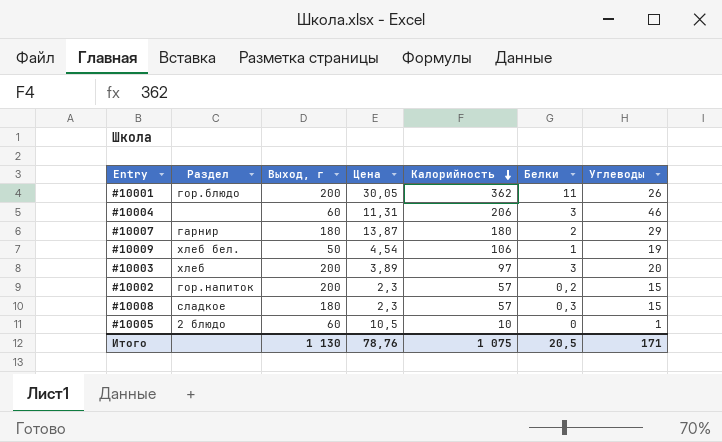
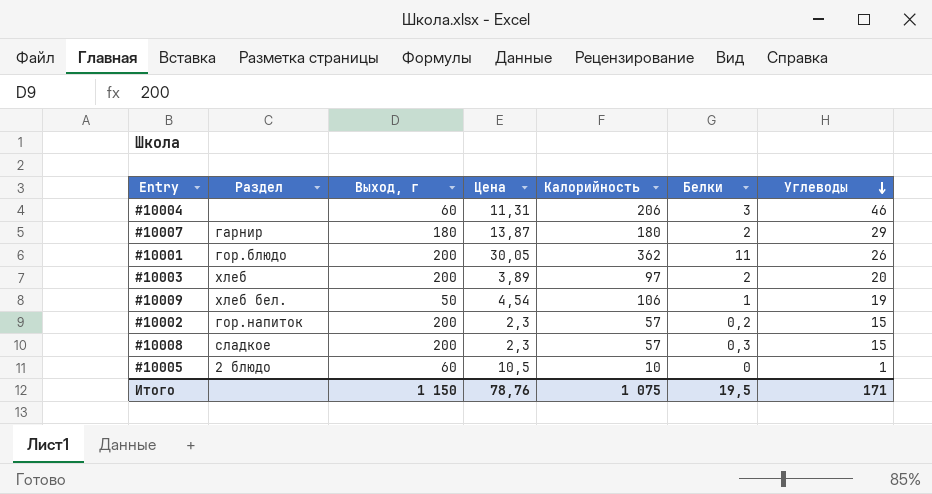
row order: Калорийность descending -> Углеводы descending
#10003 | Белки: 3 -> 2
#10008 | Выход, г: 180 -> 200
Итого | Выход, г: 1 130 -> 1 150
Итого | Белки: 20,5 -> 19,5

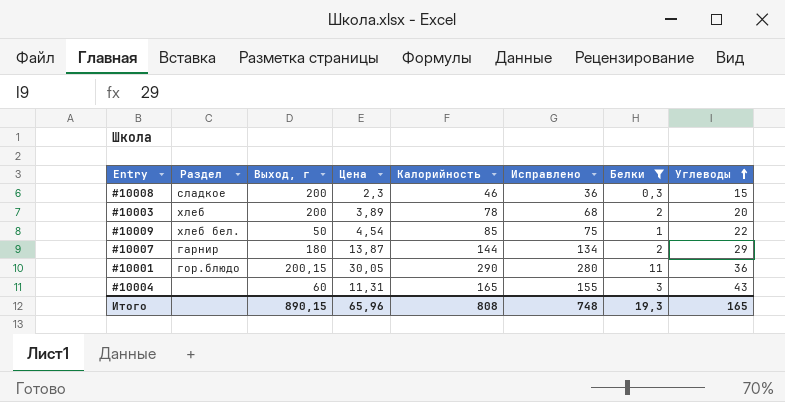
filter: none -> Белки >= 0,3
row order: Углеводы descending -> Углеводы ascending
column Исправлено | formula: none -> [Калорийность] - 10
#10008 | Калорийность: 57 -> 46
#10003 | Калорийность: 97 -> 78
#10009 | Калорийность: 106 -> 85
#10009 | Углеводы: 19 -> 22
#10007 | Калорийность: 180 -> 144
#10001 | Выход, г: 200 -> 200,15
#10001 | Калорийность: 362 -> 290
#10001 | Углеводы: 26 -> 36
#10004 | Калорийность: 206 -> 165
#10004 | Углеводы: 46 -> 43
Итого | Выход, г: 1 150 -> 890,15
Итого | Цена: 78,76 -> 65,96
Итого | Калорийность: 1 075 -> 808
Итого | Белки: 19,5 -> 19,3
Итого | Углеводы: 171 -> 165

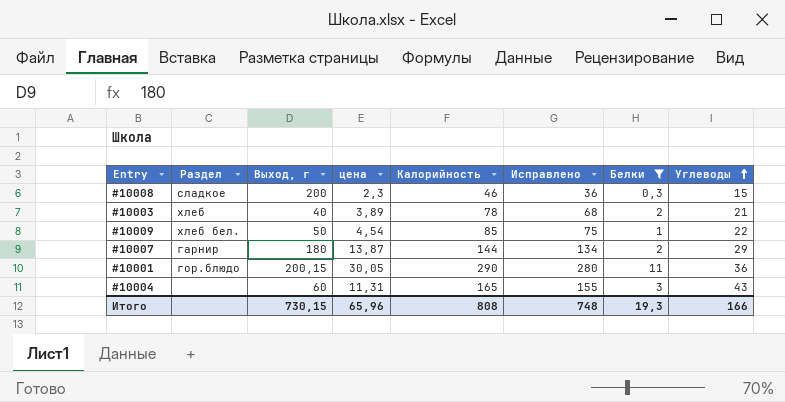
column name: Цена -> цена
#10003 | Выход, г: 200 -> 40
#10003 | Углеводы: 20 -> 21
Итого | Выход, г: 890,15 -> 730,15
Итого | Углеводы: 165 -> 166

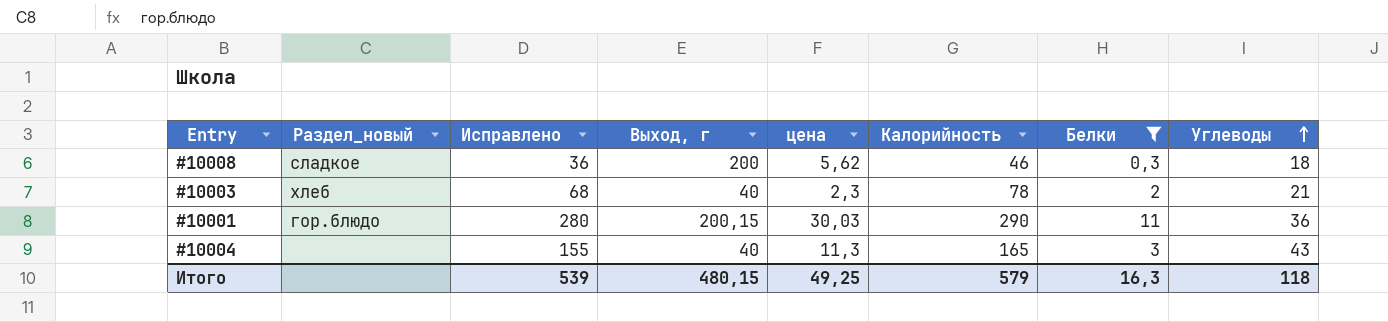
column name: Раздел -> Раздел_новый
column Исправлено | position: 6 -> 3
row #10009: хлеб бел. | 50 | 4,54 | 85 | 75 | 1 | 22 -> none
row #10007: гарнир | 180 | 13,87 | 144 | 134 | 2 | 29 -> none
#10008 | цена: 2,3 -> 5,62
#10008 | Углеводы: 15 -> 18
#10003 | цена: 3,89 -> 2,3
#10001 | цена: 30,05 -> 30,03
#10004 | Выход, г: 60 -> 40
#10004 | цена: 11,31 -> 11,3
Итого | Исправлено: 748 -> 539
Итого | Выход, г: 730,15 -> 480,15
Итого | цена: 65,96 -> 49,25
Итого | Калорийность: 808 -> 579
Итого | Белки: 19,3 -> 16,3
Итого | Углеводы: 166 -> 118

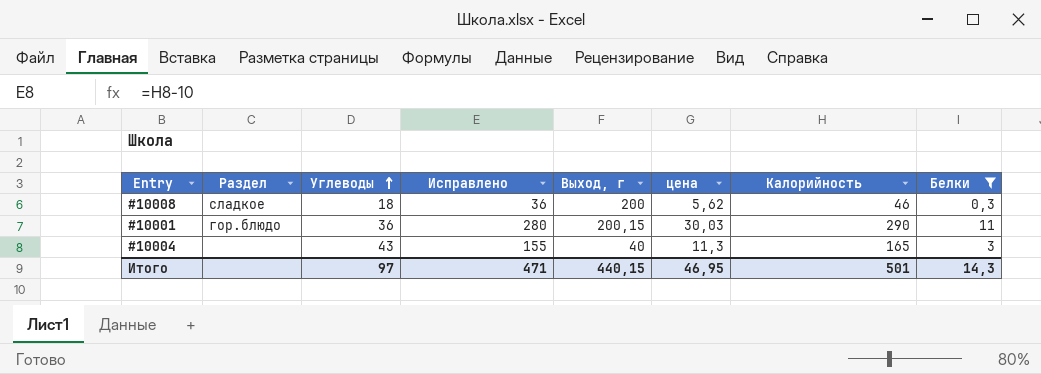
column name: Раздел_новый -> Раздел
column Углеводы | position: 8 -> 3
row #10003: хлеб | 68 | 40 | 2,3 | 78 | 2 | 21 -> none
Итого | Углеводы: 118 -> 97
Итого | Исправлено: 539 -> 471
Итого | Выход, г: 480,15 -> 440,15
Итого | цена: 49,25 -> 46,95
Итого | Калорийность: 579 -> 501
Итого | Белки: 16,3 -> 14,3

